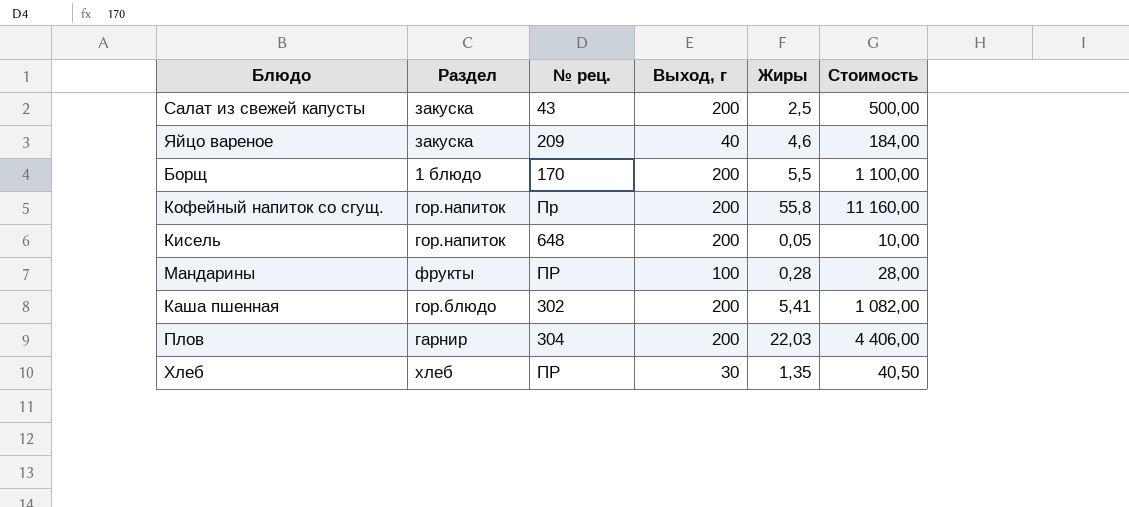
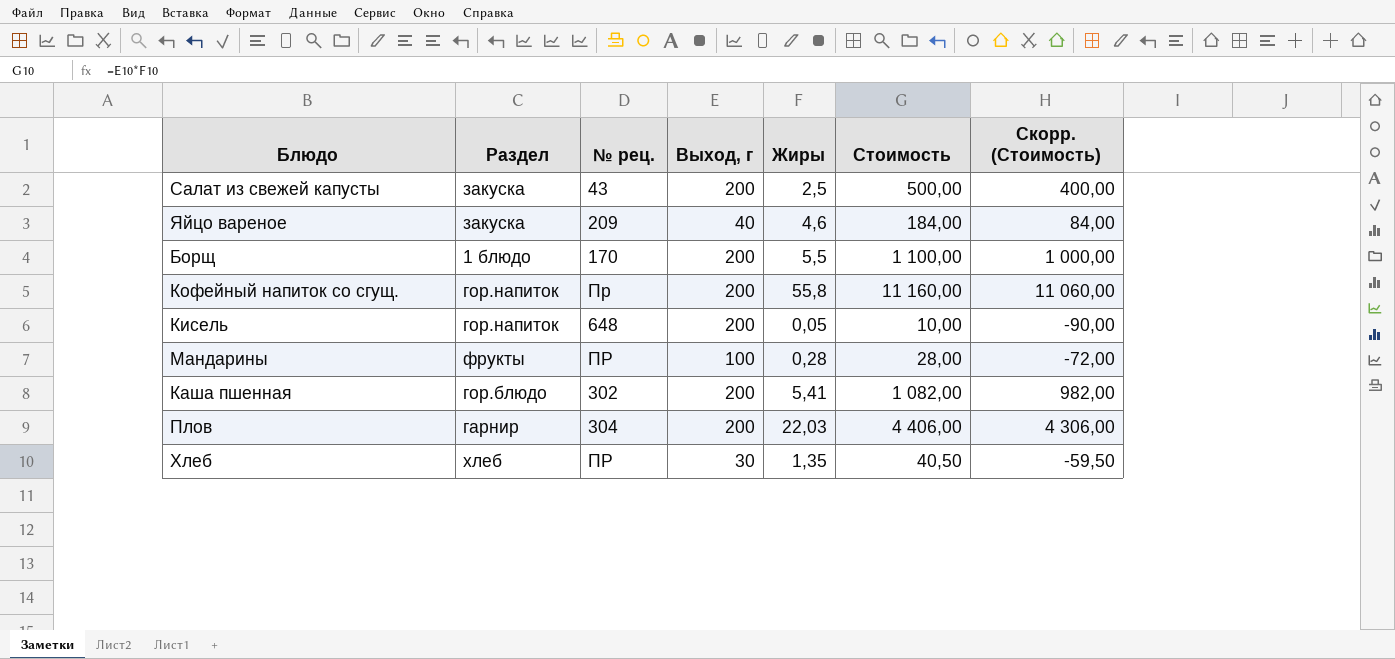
column Скорр. (Стоимость) | formula: none -> [Стоимость] - 100

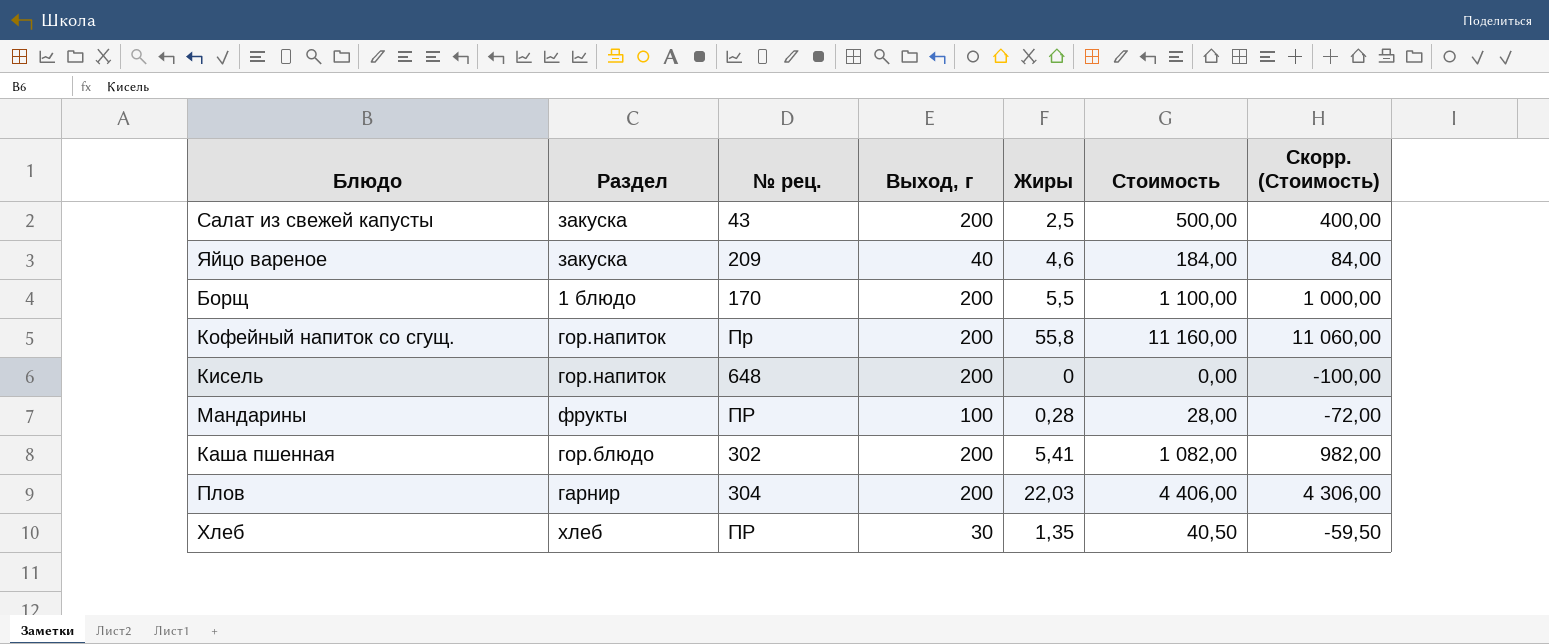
Кисель | Жиры: 0,05 -> 0
Кисель | Стоимость: 10,00 -> 0,00
Кисель | Скорр. (Стоимость): -90,00 -> -100,00

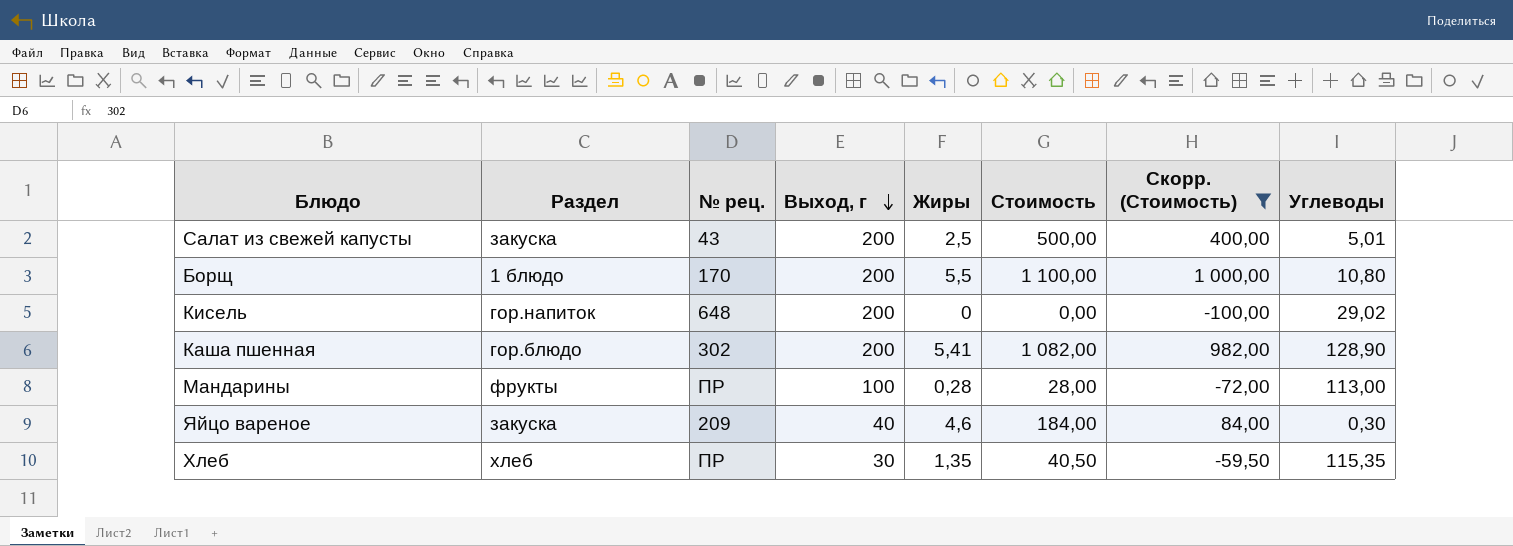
filter: none -> Скорр. (Стоимость) <= 1 000,00
row order: none -> Выход, г descending
column Углеводы | position: none -> 8

